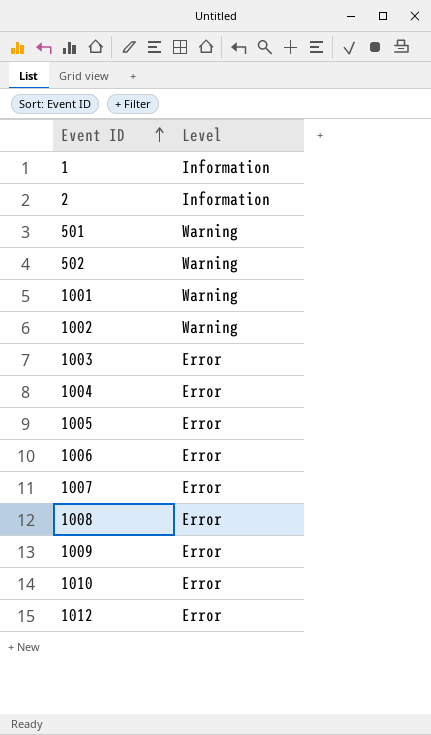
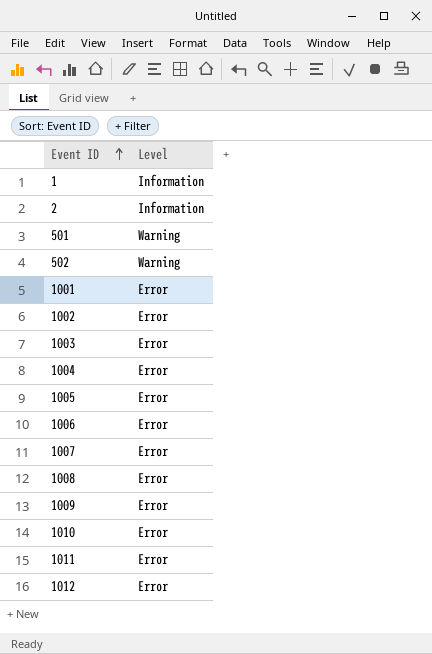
1001 | Level: Warning -> Error
1002 | Level: Warning -> Error
row 1011: none -> Error

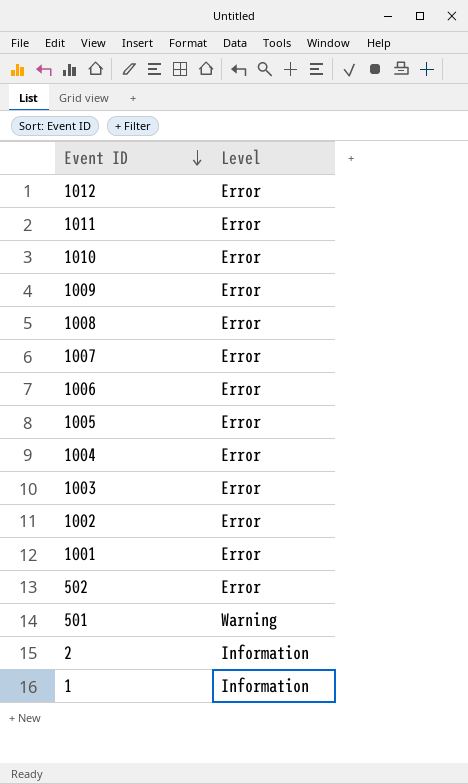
row order: Event ID ascending -> Event ID descending
502 | Level: Warning -> Error

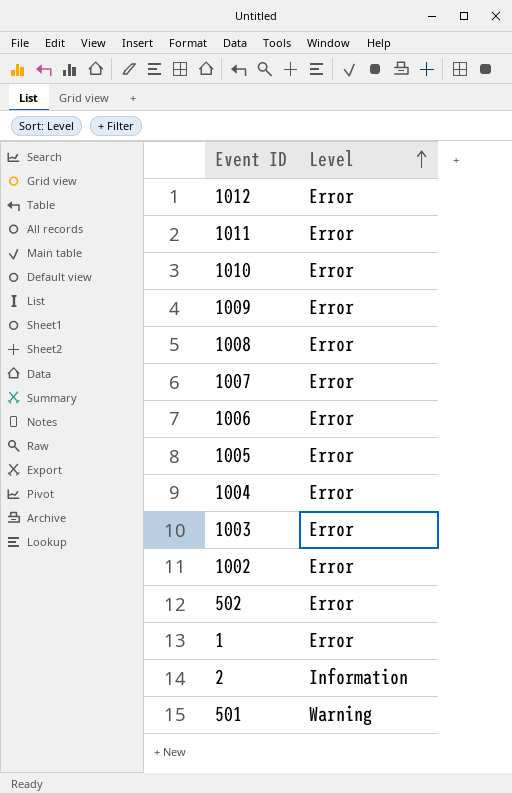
row order: Event ID descending -> Level ascending
row 1001: Error -> none
1 | Level: Information -> Error

